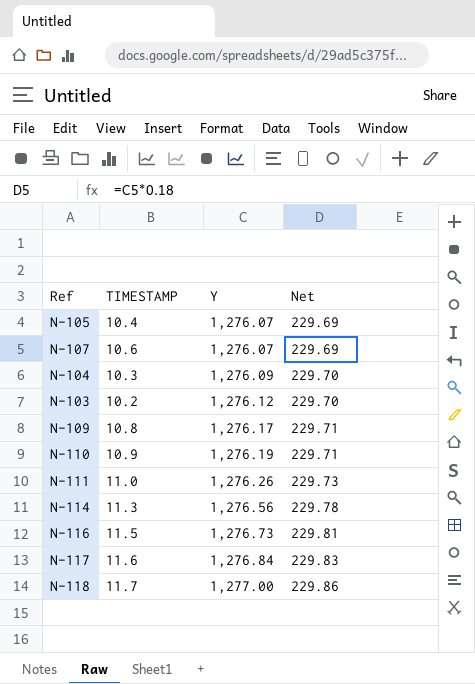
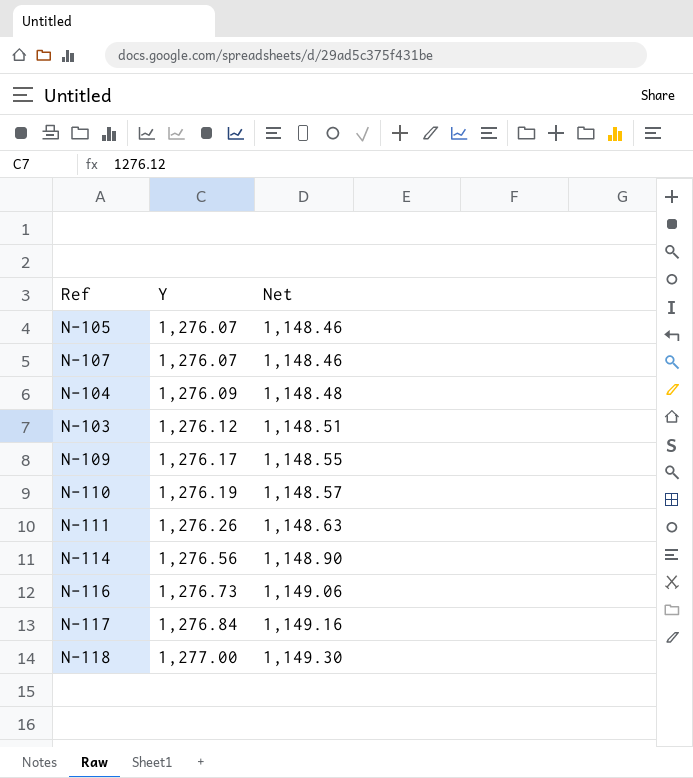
column TIMESTAMP | position: 2 -> none
column Net | formula: [Y] * 0.18 -> [Y] * 0.9

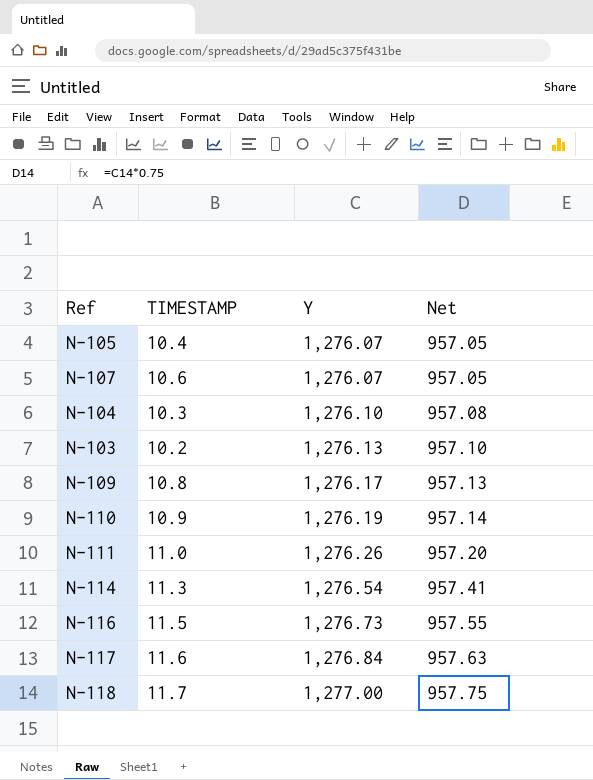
column TIMESTAMP | position: none -> 2
column Net | formula: [Y] * 0.9 -> [Y] * 0.75
N-104 | Y: 1,276.09 -> 1,276.10
N-103 | Y: 1,276.12 -> 1,276.13
N-114 | Y: 1,276.56 -> 1,276.54

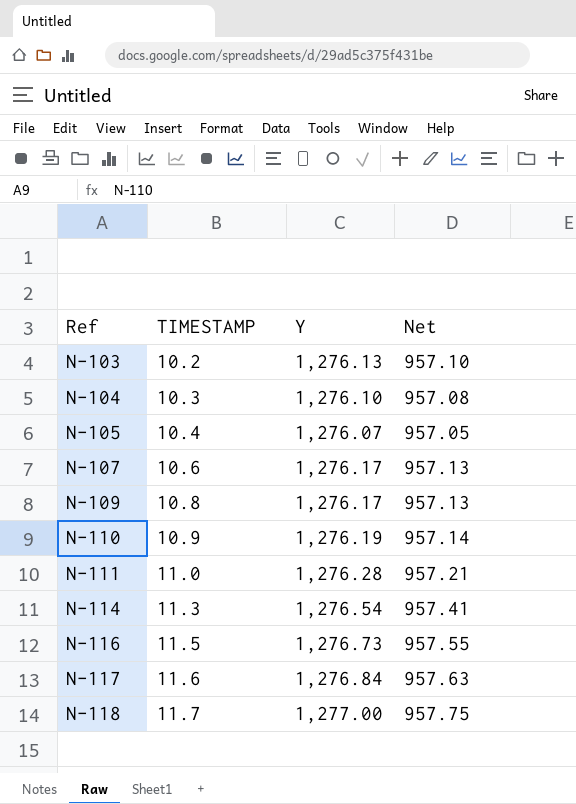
row order: Y ascending -> Ref ascending
N-107 | Y: 1,276.07 -> 1,276.17
N-107 | Net: 957.05 -> 957.13
N-111 | Y: 1,276.26 -> 1,276.28
N-111 | Net: 957.20 -> 957.21

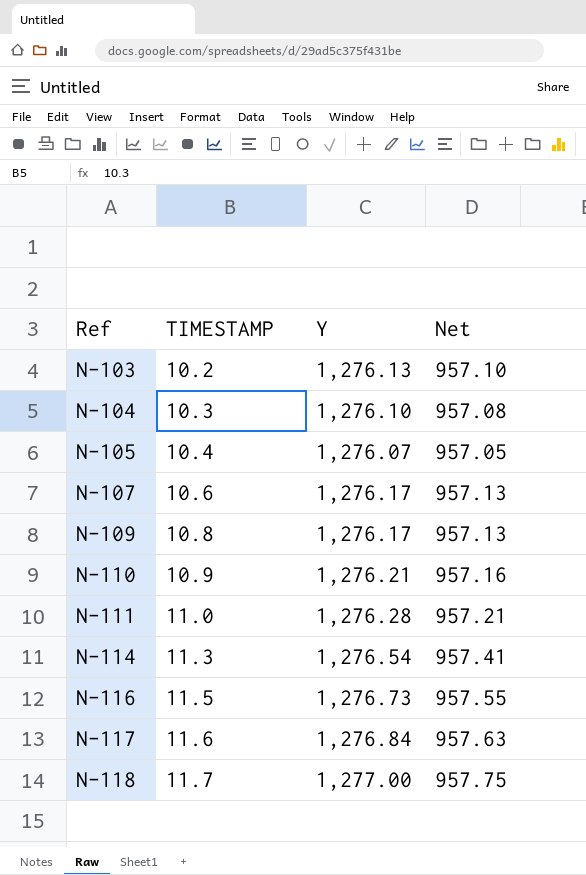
N-110 | Y: 1,276.19 -> 1,276.21
N-110 | Net: 957.14 -> 957.16

